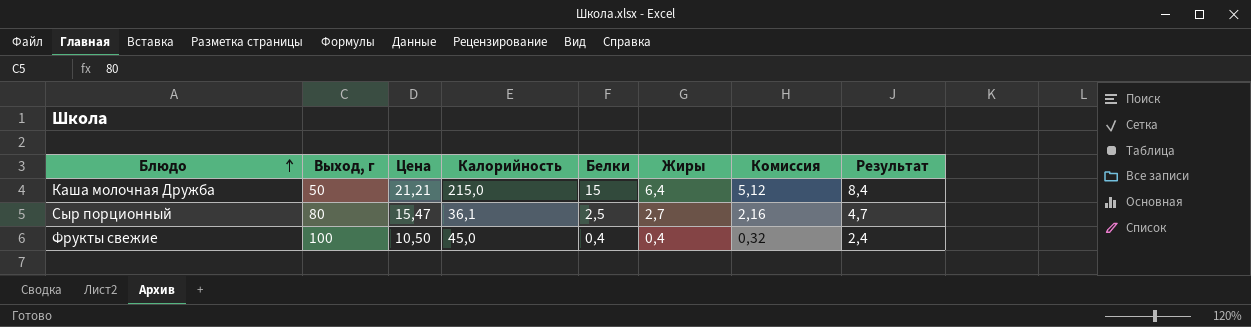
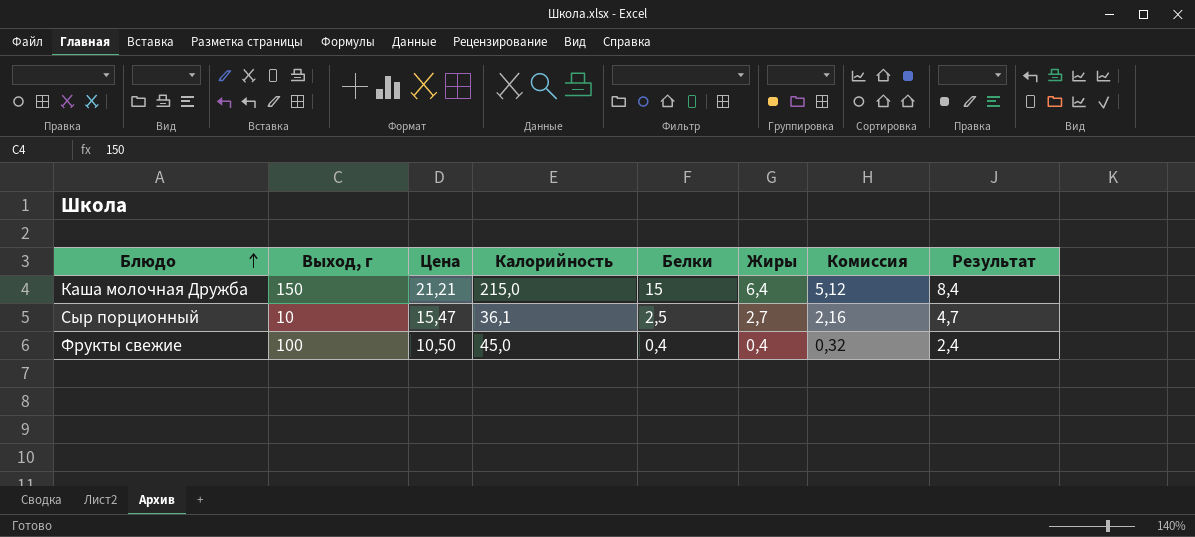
Каша молочная Дружба | Выход, г: 50 -> 150
Сыр порционный | Выход, г: 80 -> 10

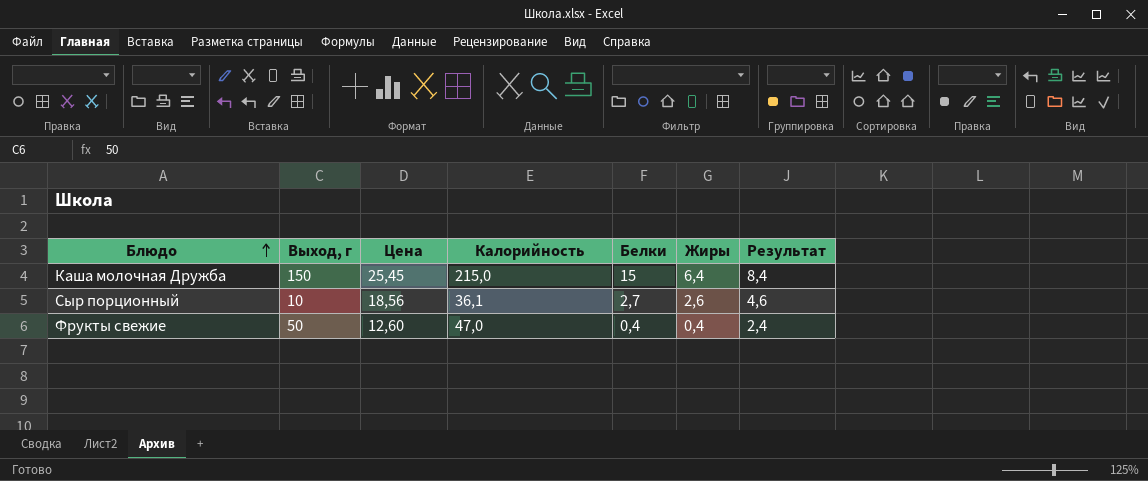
column Комиссия | formula: [Жиры] * 0,8 -> none
Каша молочная Дружба | Цена: 21,21 -> 25,45
Сыр порционный | Цена: 15,47 -> 18,56
Сыр порционный | Белки: 2,5 -> 2,7
Сыр порционный | Жиры: 2,7 -> 2,6
Сыр порционный | Результат: 4,7 -> 4,6
Фрукты свежие | Выход, г: 100 -> 50
Фрукты свежие | Цена: 10,50 -> 12,60
Фрукты свежие | Калорийность: 45,0 -> 47,0

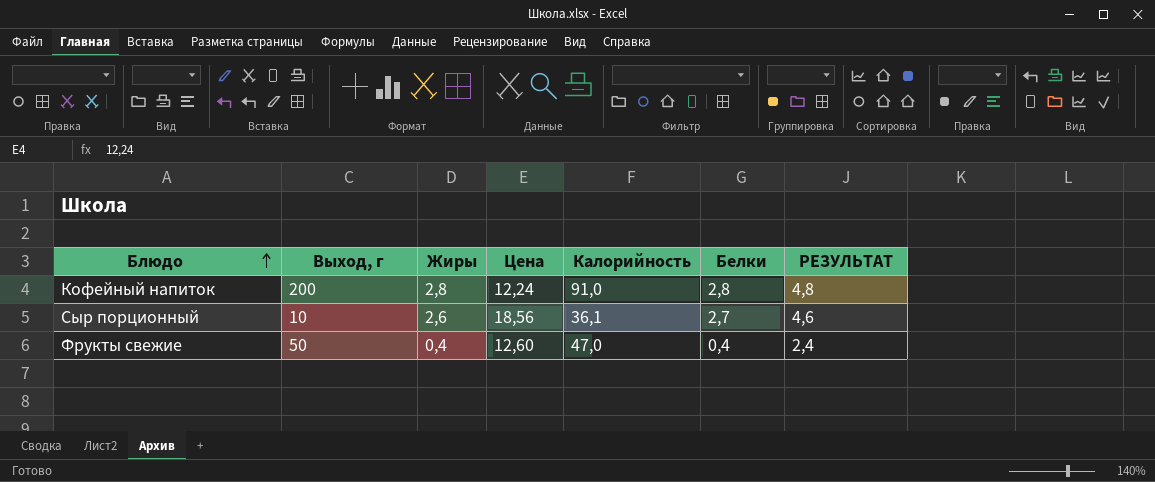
column Жиры | position: 6 -> 3
column name: Результат -> РЕЗУЛЬТАТ
row Каша молочная Дружба: 150 | 25,45 | 215,0 | 15 | 6,4 | 8,4 -> none
row Кофейный напиток: none -> 200 | 2,8 | 12,24 | 91,0 | 2,8 | 4,8

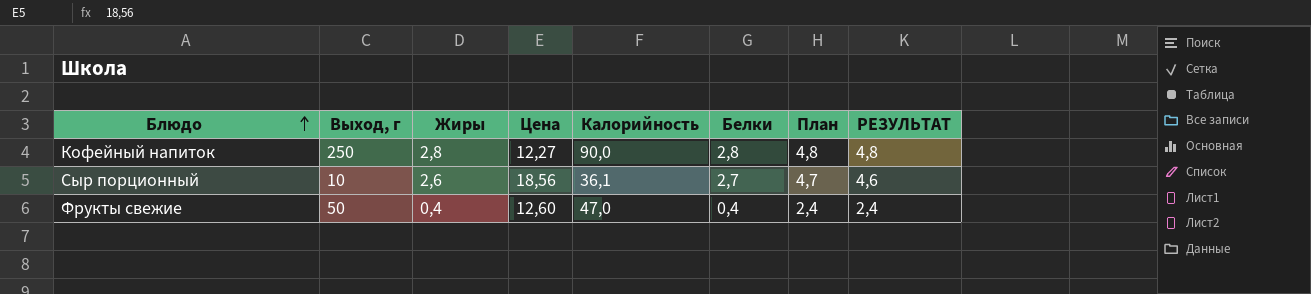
column План | formula: none -> [Белки] + 2
Кофейный напиток | Выход, г: 200 -> 250
Кофейный напиток | Цена: 12,24 -> 12,27
Кофейный напиток | Калорийность: 91,0 -> 90,0

